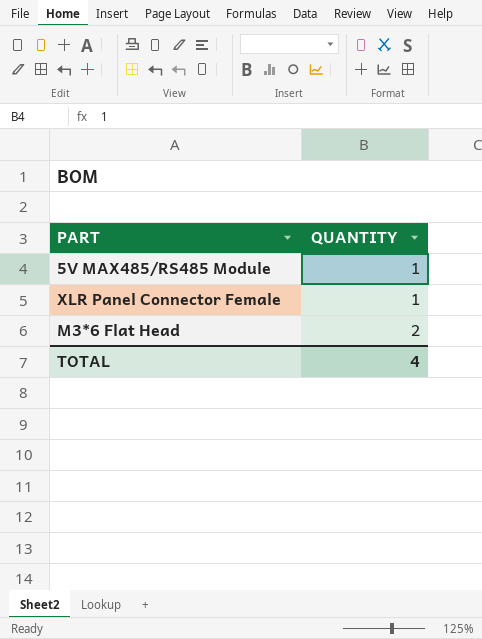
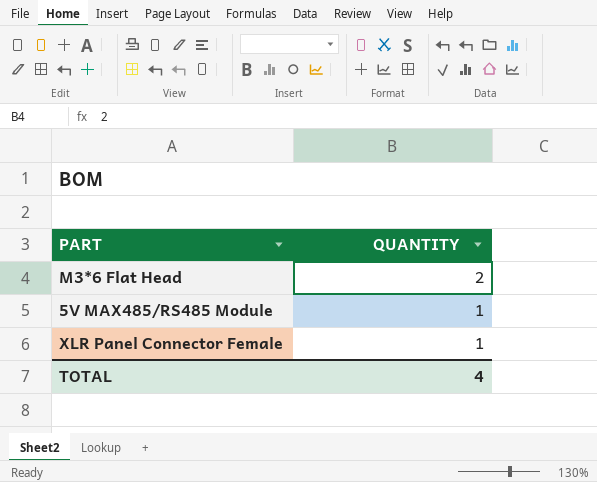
row order: QUANTITY ascending -> QUANTITY descending

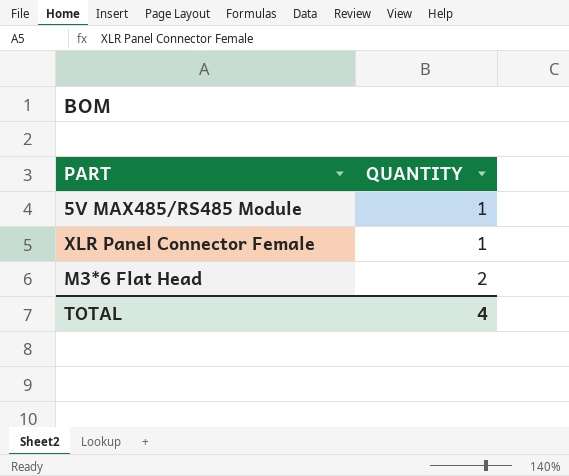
row order: QUANTITY descending -> QUANTITY ascending

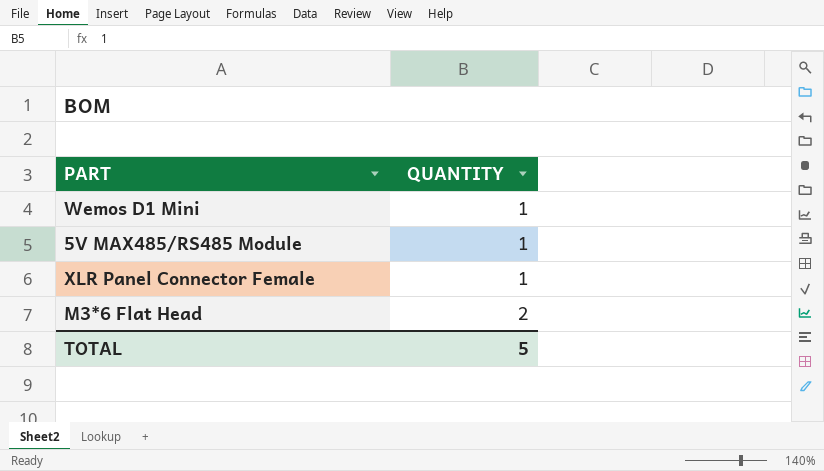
row Wemos D1 Mini: none -> 1
TOTAL | QUANTITY: 4 -> 5

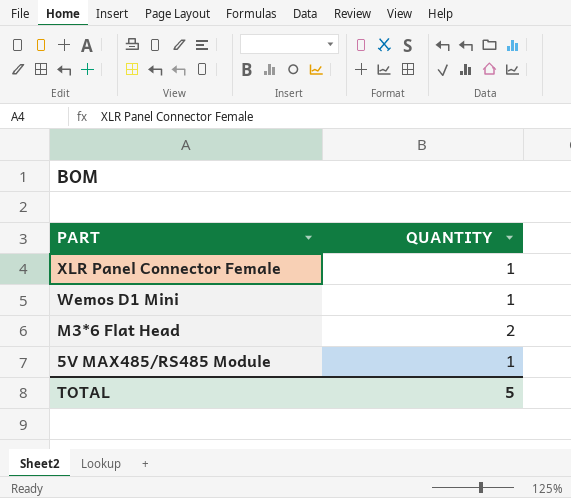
row order: QUANTITY ascending -> PART descending

